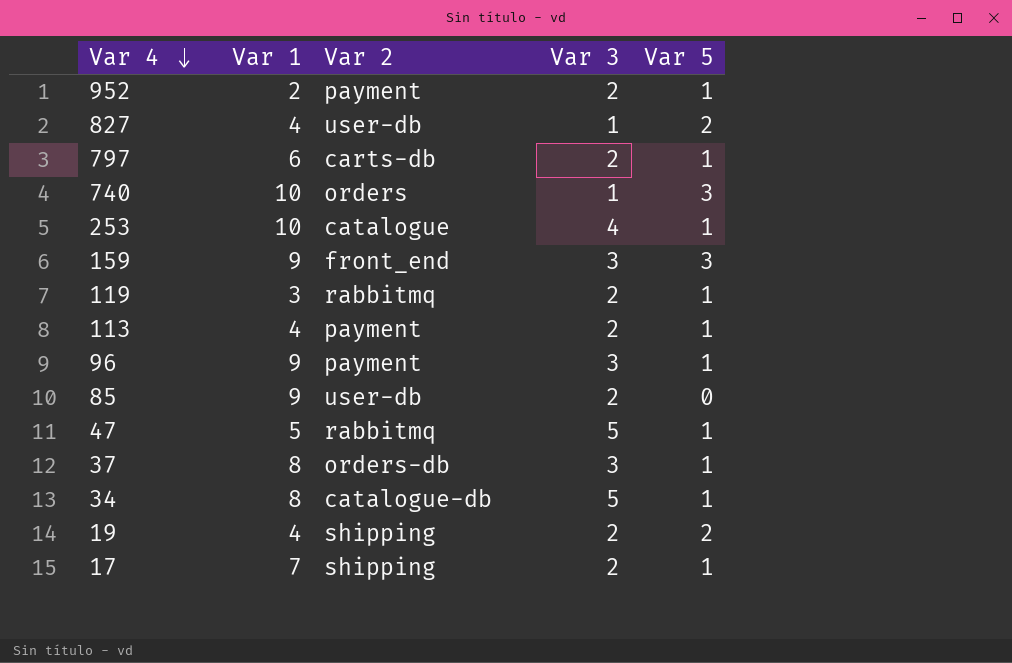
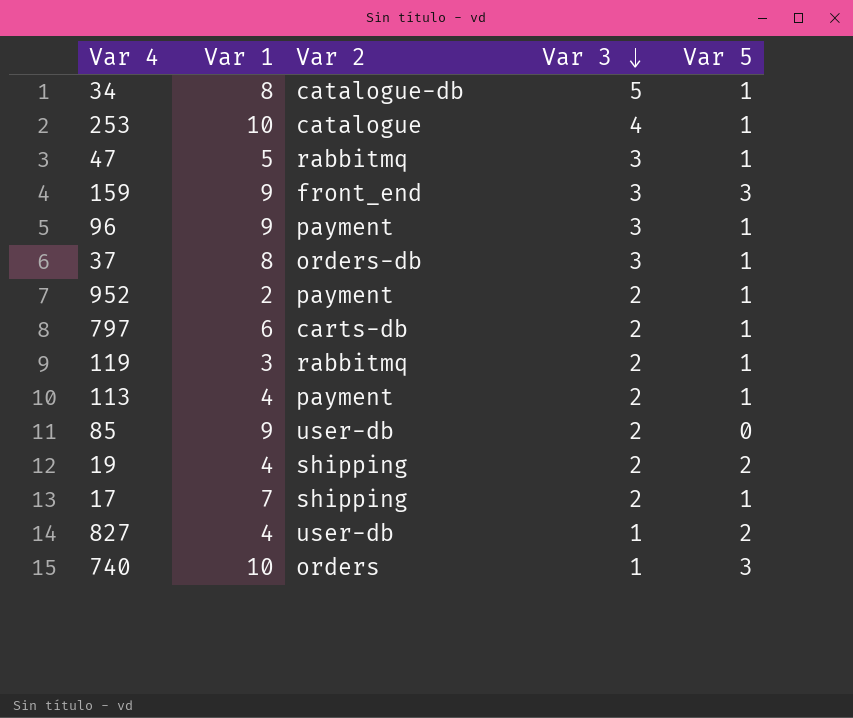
row order: Var 4 descending -> Var 3 descending
47 | Var 3: 5 -> 3

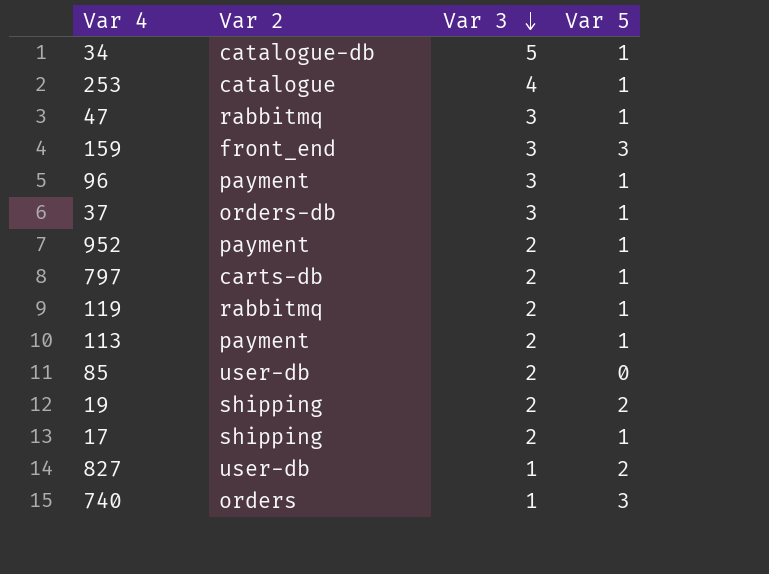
column Var 1 | position: 2 -> none

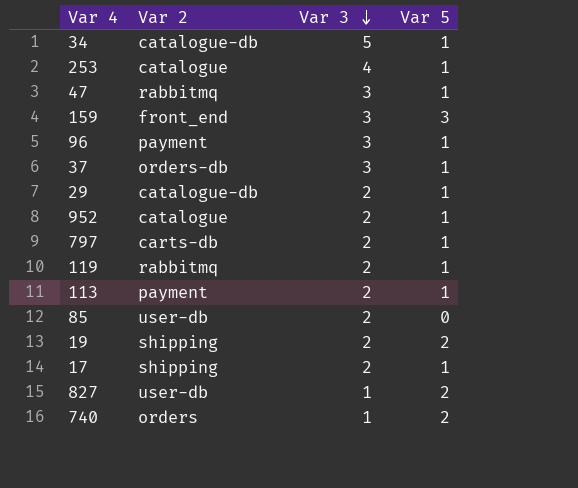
row 29: none -> catalogue-db | 2 | 1
952 | Var 2: payment -> catalogue
740 | Var 5: 3 -> 2

